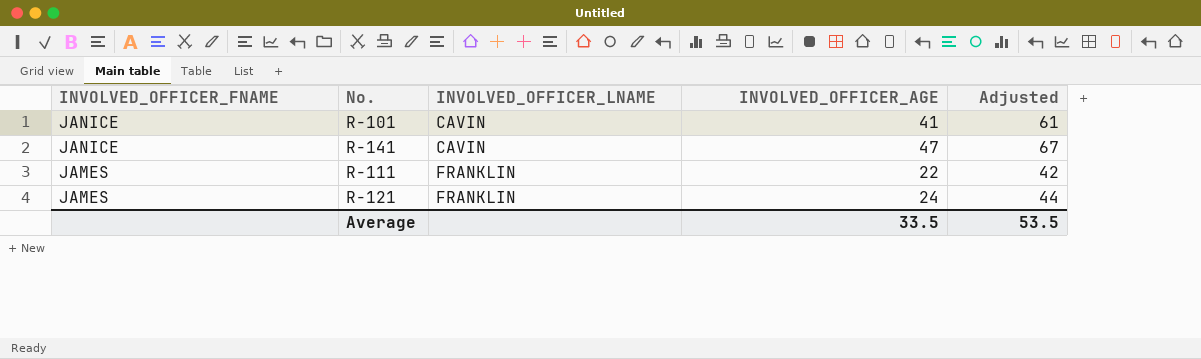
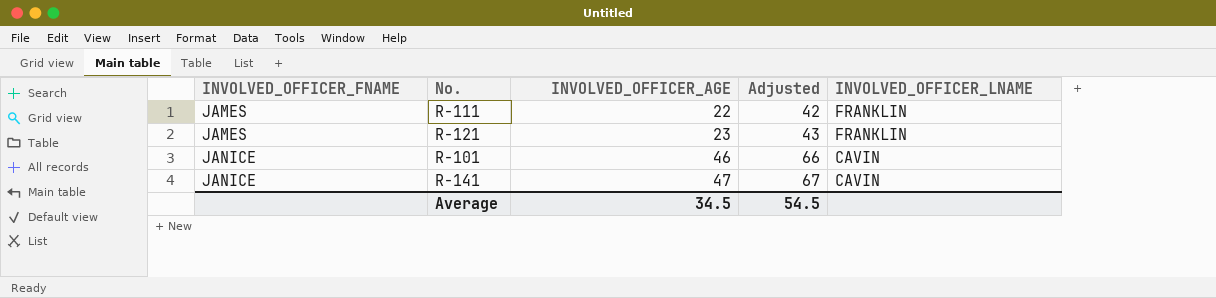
row order: INVOLVED_OFFICER_FNAME descending -> INVOLVED_OFFICER_FNAME ascending
column INVOLVED_OFFICER_LNAME | position: 3 -> 5
R-121 | INVOLVED_OFFICER_AGE: 24 -> 23
R-121 | Adjusted: 44 -> 43
R-101 | INVOLVED_OFFICER_AGE: 41 -> 46
R-101 | Adjusted: 61 -> 66
Average | INVOLVED_OFFICER_AGE: 33.5 -> 34.5
Average | Adjusted: 53.5 -> 54.5

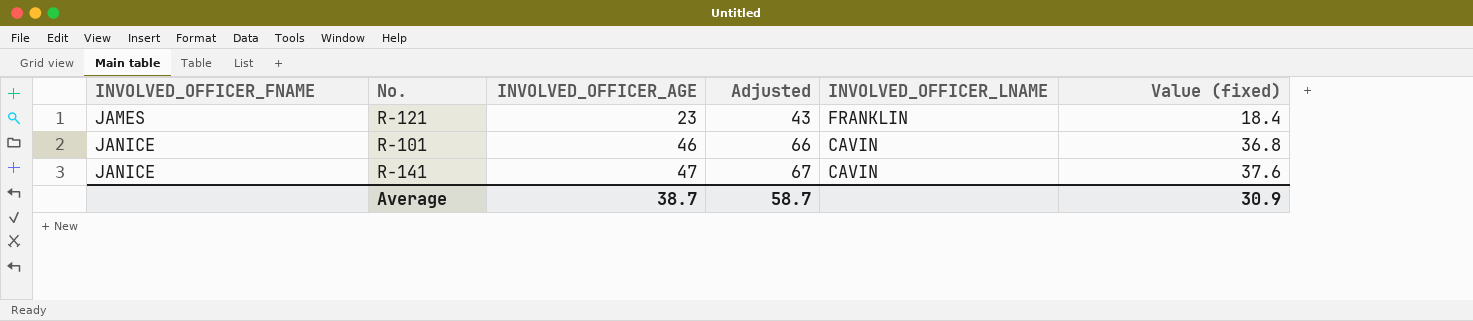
column Value (fixed) | formula: none -> [INVOLVED_OFFICER_AGE] * 0.8
row R-111: JAMES | 22 | 42 | FRANKLIN -> none
Average | INVOLVED_OFFICER_AGE: 34.5 -> 38.7
Average | Adjusted: 54.5 -> 58.7

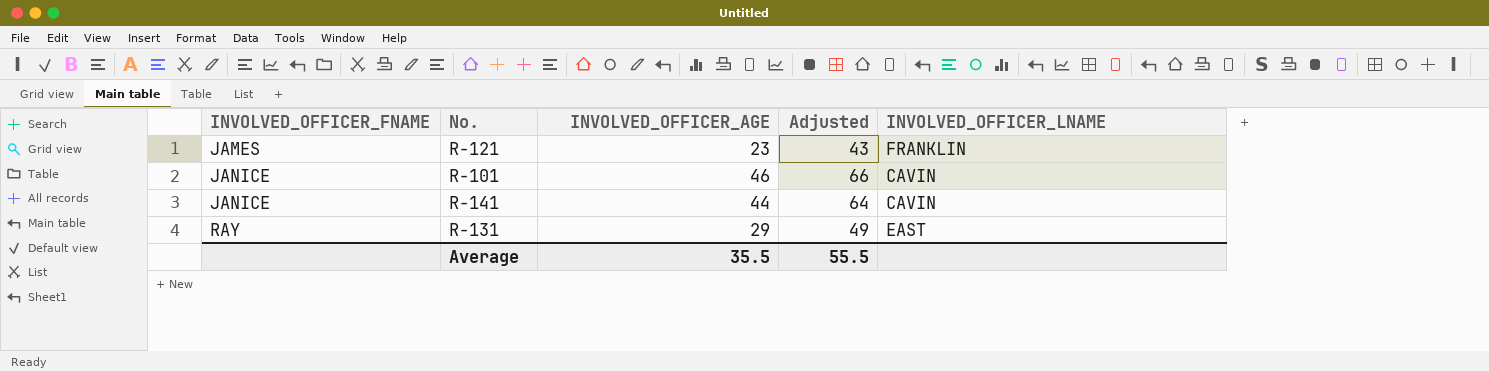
column Value (fixed) | formula: [INVOLVED_OFFICER_AGE] * 0.8 -> none
R-141 | INVOLVED_OFFICER_AGE: 47 -> 44
R-141 | Adjusted: 67 -> 64
row R-131: none -> RAY | 29 | 49 | EAST
Average | INVOLVED_OFFICER_AGE: 38.7 -> 35.5
Average | Adjusted: 58.7 -> 55.5

